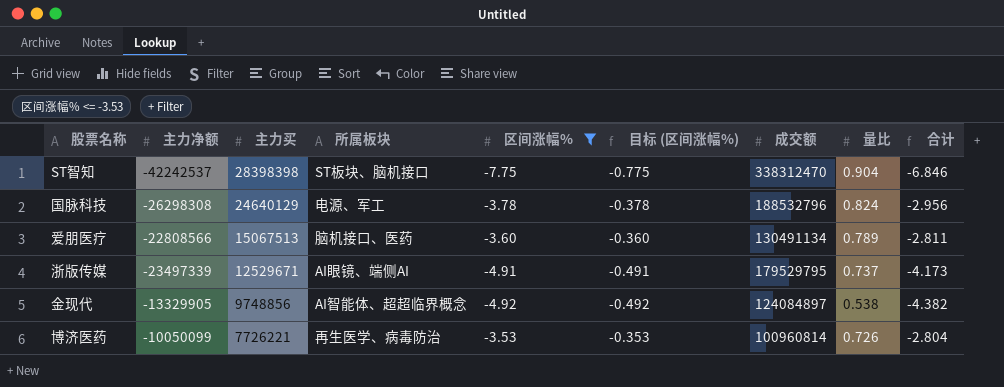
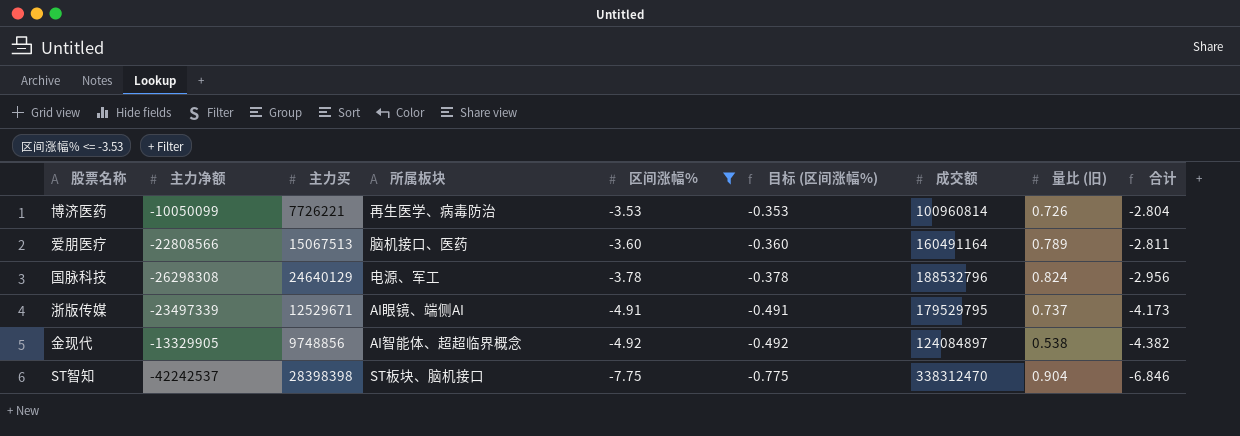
row order: 主力买 descending -> 区间涨幅% descending
column name: 量比 -> 量比 (旧)
爱朋医疗 | 成交额: 130491134 -> 160491164

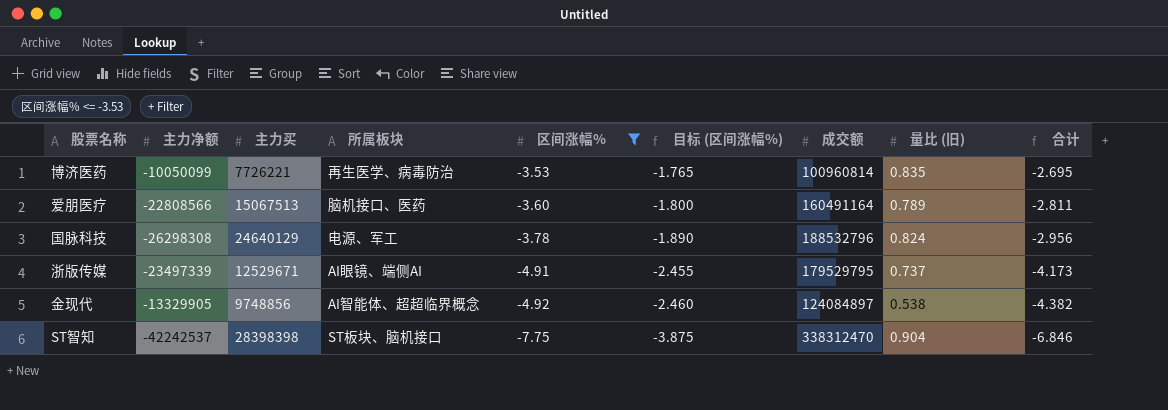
column 目标 (区间涨幅%) | formula: [区间涨幅%] * 0.1 -> [区间涨幅%] * 0.5
博济医药 | 量比 (旧): 0.726 -> 0.835
博济医药 | 合计: -2.804 -> -2.695

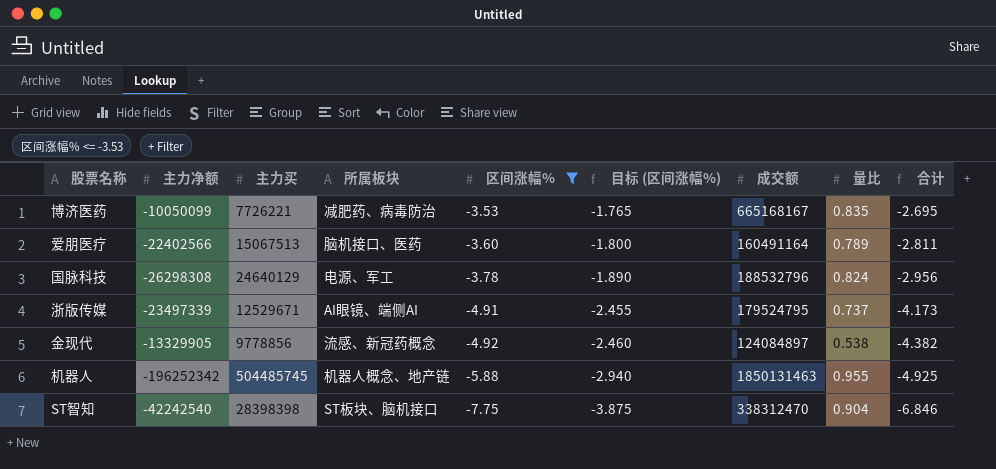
column name: 量比 (旧) -> 量比
博济医药 | 所属板块: 再生医学、病毒防治 -> 减肥药、病毒防治
博济医药 | 成交额: 100960814 -> 665168167
爱朋医疗 | 主力净额: -22808566 -> -22402566
浙版传媒 | 成交额: 179529795 -> 179524795
金现代 | 主力买: 9748856 -> 9778856
金现代 | 所属板块: AI智能体、超超临界概念 -> 流感、新冠药概念
row 机器人: none -> -196252342 | 504485745 | 机器人概念、地产链 | -5.88 | -2.940 | 1850131463 | 0.955 | -4.925
ST智知 | 主力净额: -42242537 -> -42242540

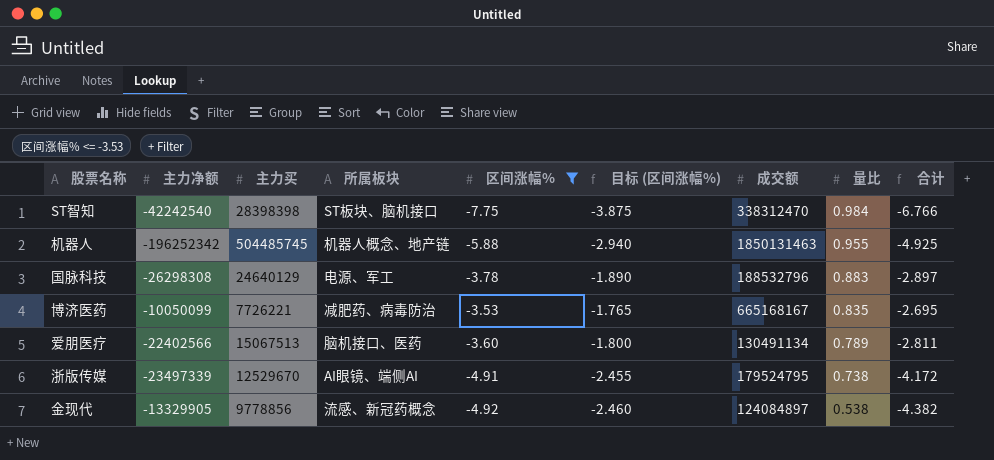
row order: 区间涨幅% descending -> 量比 descending
ST智知 | 量比: 0.904 -> 0.984
ST智知 | 合计: -6.846 -> -6.766
国脉科技 | 量比: 0.824 -> 0.883
国脉科技 | 合计: -2.956 -> -2.897
爱朋医疗 | 成交额: 160491164 -> 130491134
浙版传媒 | 主力买: 12529671 -> 12529670
浙版传媒 | 量比: 0.737 -> 0.738
浙版传媒 | 合计: -4.173 -> -4.172

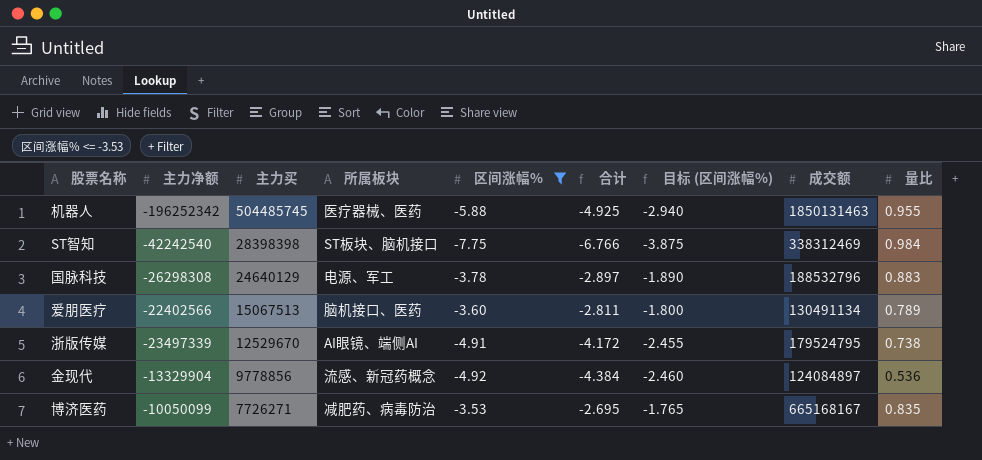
row order: 量比 descending -> 主力买 descending
column 合计 | position: 9 -> 6
机器人 | 所属板块: 机器人概念、地产链 -> 医疗器械、医药
ST智知 | 成交额: 338312470 -> 338312469
金现代 | 主力净额: -13329905 -> -13329904
金现代 | 合计: -4.382 -> -4.384
金现代 | 量比: 0.538 -> 0.536
博济医药 | 主力买: 7726221 -> 7726271

